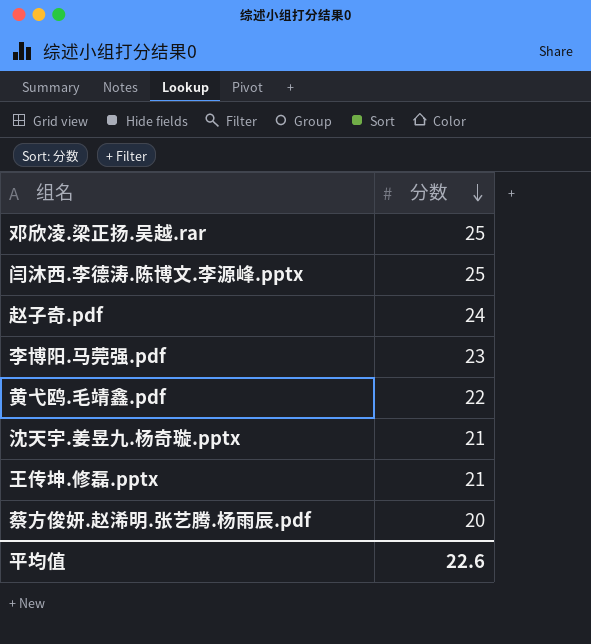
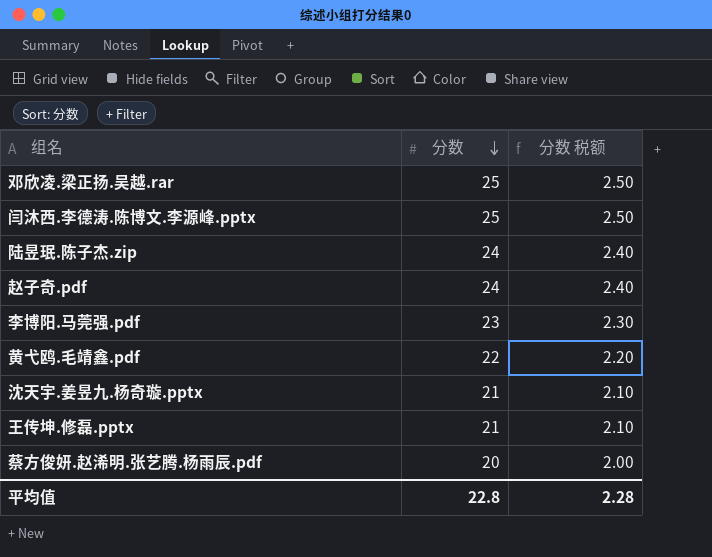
column 分数 税额 | formula: none -> [分数] * 0.1
row 陆昱珉.陈子杰.zip: none -> 24 | 2.40
平均值 | 分数: 22.6 -> 22.8

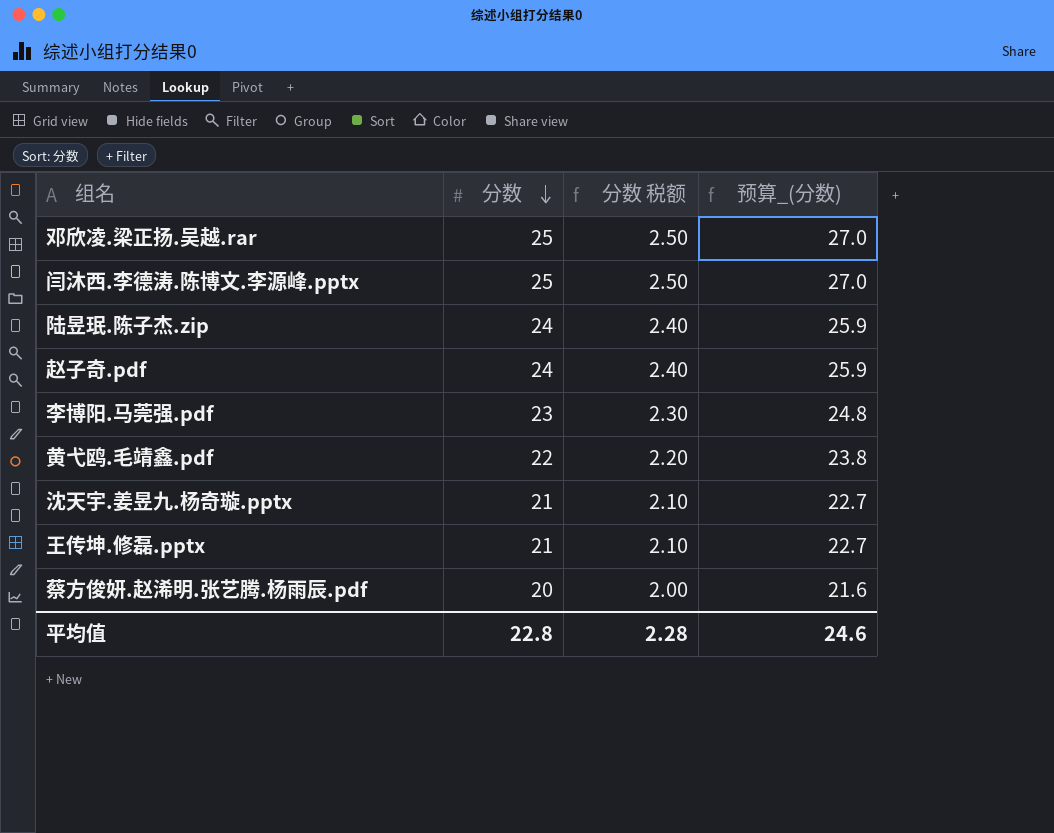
column 预算_(分数) | formula: none -> [分数] * 1.08

